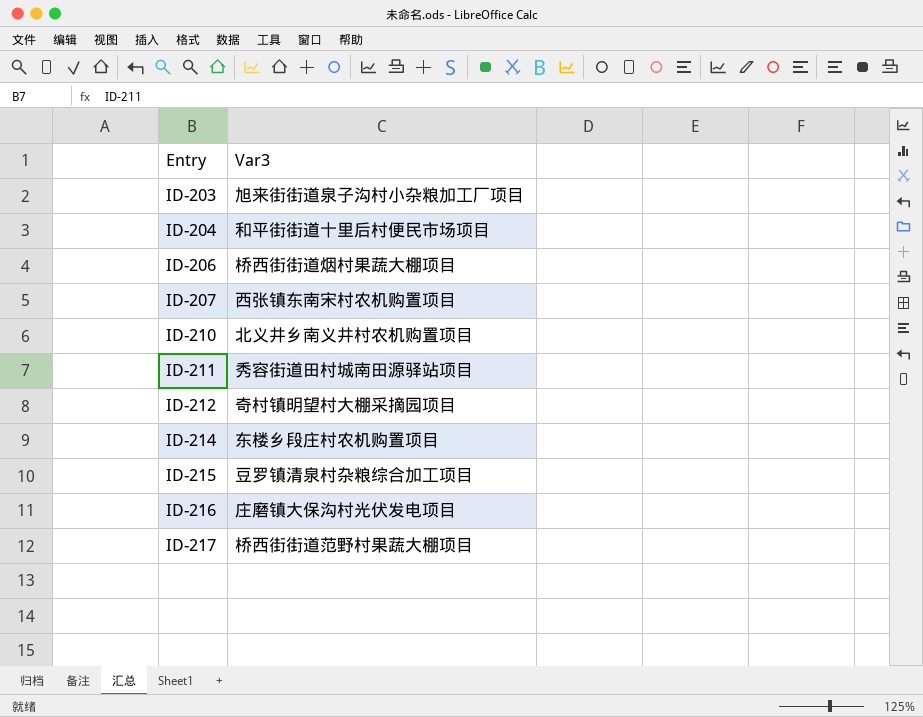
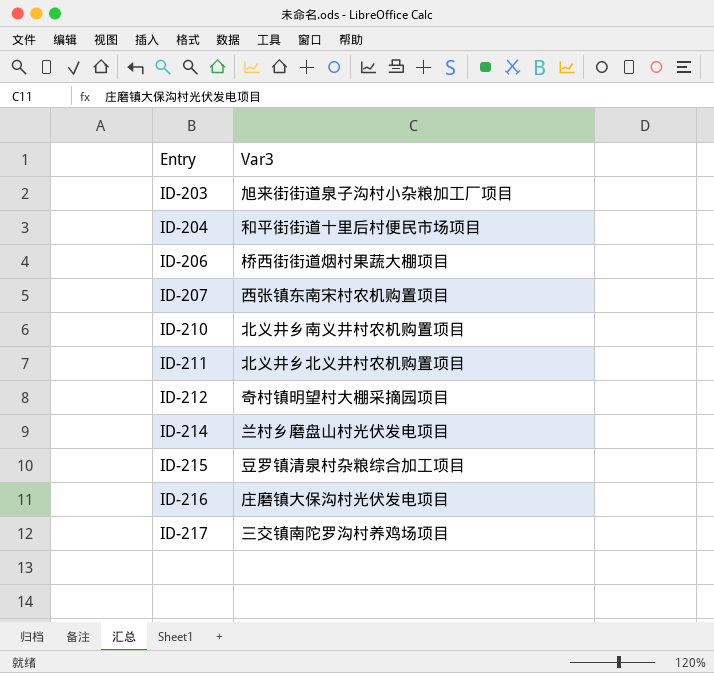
ID-211 | Var3: 秀容街道田村城南田源驿站项目 -> 北义井乡北义井村农机购置项目
ID-214 | Var3: 东楼乡段庄村农机购置项目 -> 兰村乡磨盘山村光伏发电项目
ID-217 | Var3: 桥西街街道范野村果蔬大棚项目 -> 三交镇南陀罗沟村养鸡场项目

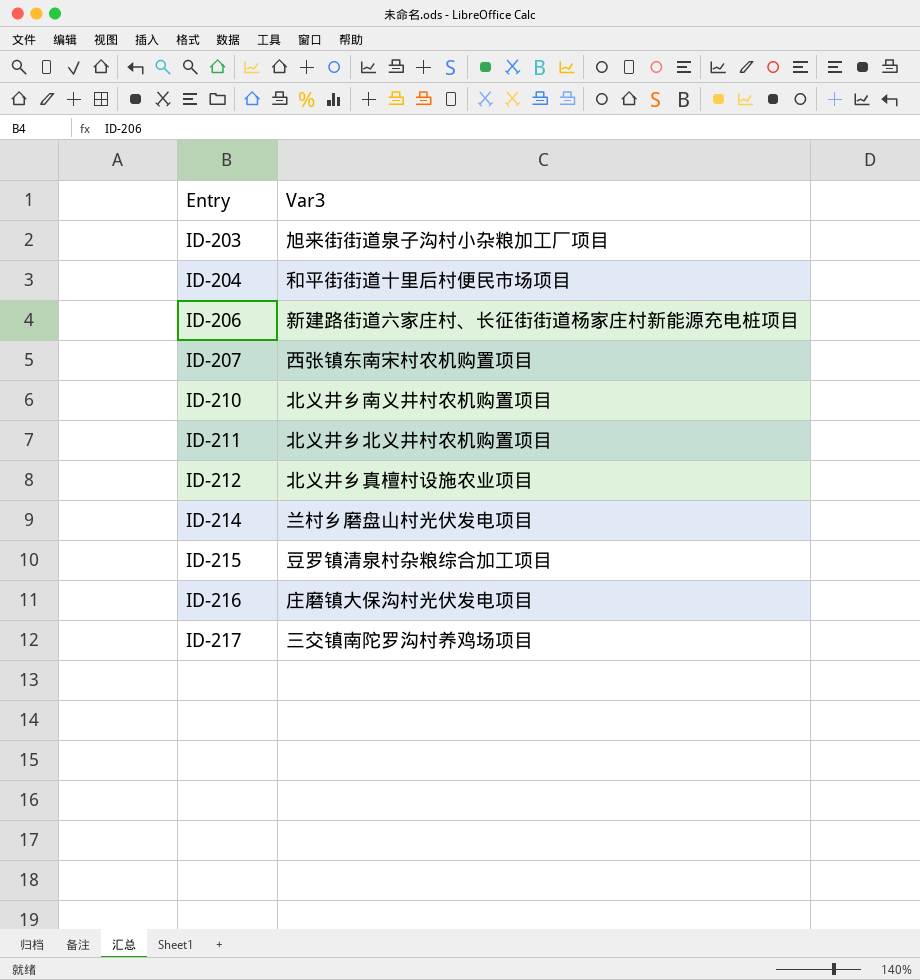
ID-206 | Var3: 桥西街街道烟村果蔬大棚项目 -> 新建路街道六家庄村、长征街街道杨家庄村新能源充电桩项目
ID-212 | Var3: 奇村镇明望村大棚采摘园项目 -> 北义井乡真檀村设施农业项目

